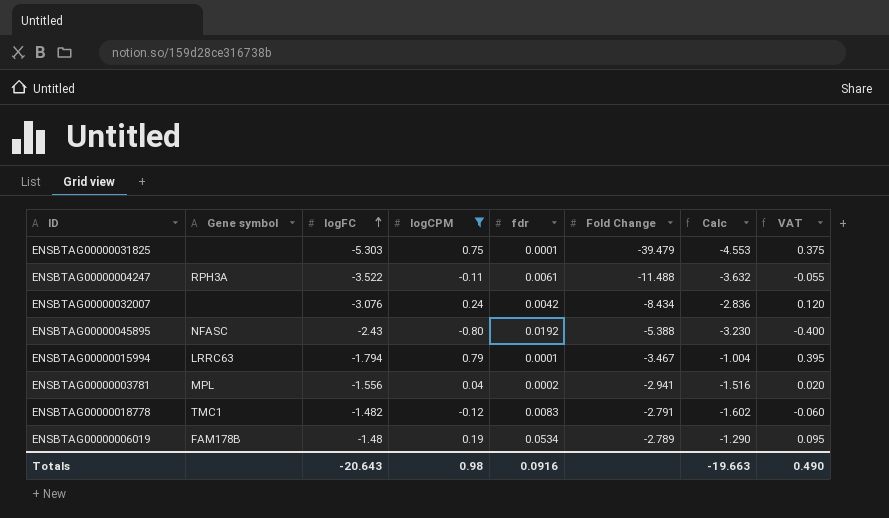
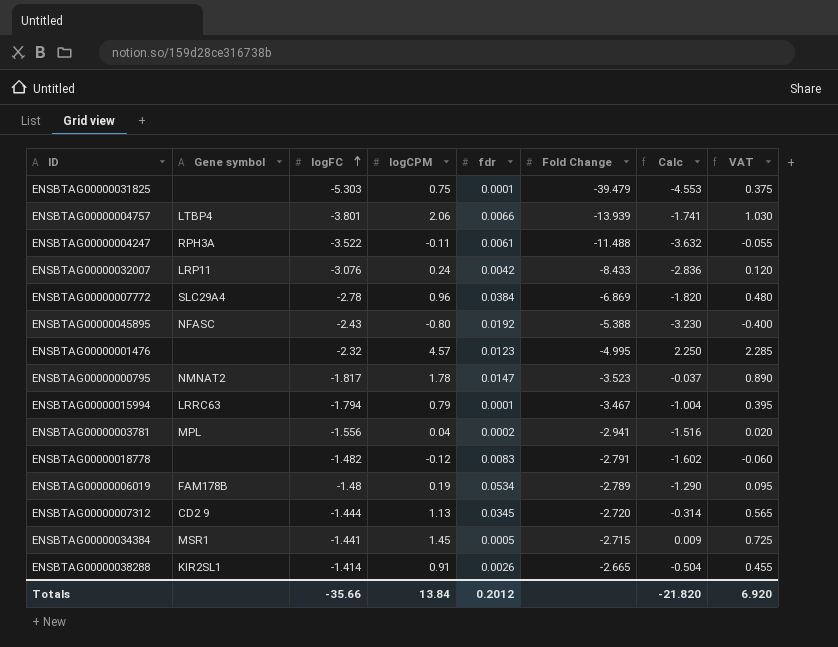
filter: logCPM <= 0.79 -> none
ENSBTAG00000032007 | Gene symbol: none -> LRP11
ENSBTAG00000032007 | Fold Change: -8.434 -> -8.433
ENSBTAG00000018778 | Gene symbol: TMC1 -> none
Totals | logFC: -20.643 -> -35.66
Totals | logCPM: 0.98 -> 13.84
Totals | fdr: 0.0916 -> 0.2012
Totals | Calc: -19.663 -> -21.820
Totals | VAT: 0.490 -> 6.920

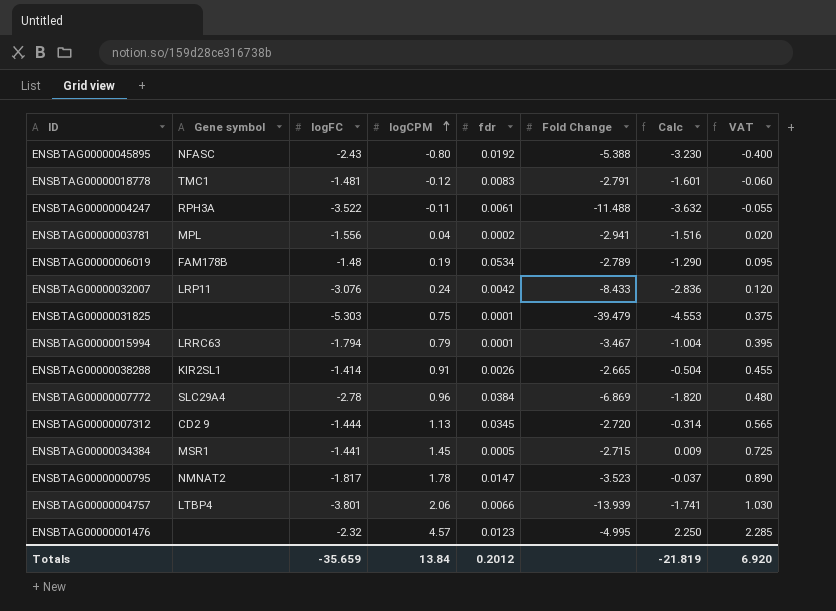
row order: logFC ascending -> logCPM ascending
ENSBTAG00000018778 | Gene symbol: none -> TMC1
ENSBTAG00000018778 | logFC: -1.482 -> -1.481
ENSBTAG00000018778 | Calc: -1.602 -> -1.601
Totals | logFC: -35.66 -> -35.659
Totals | Calc: -21.820 -> -21.819

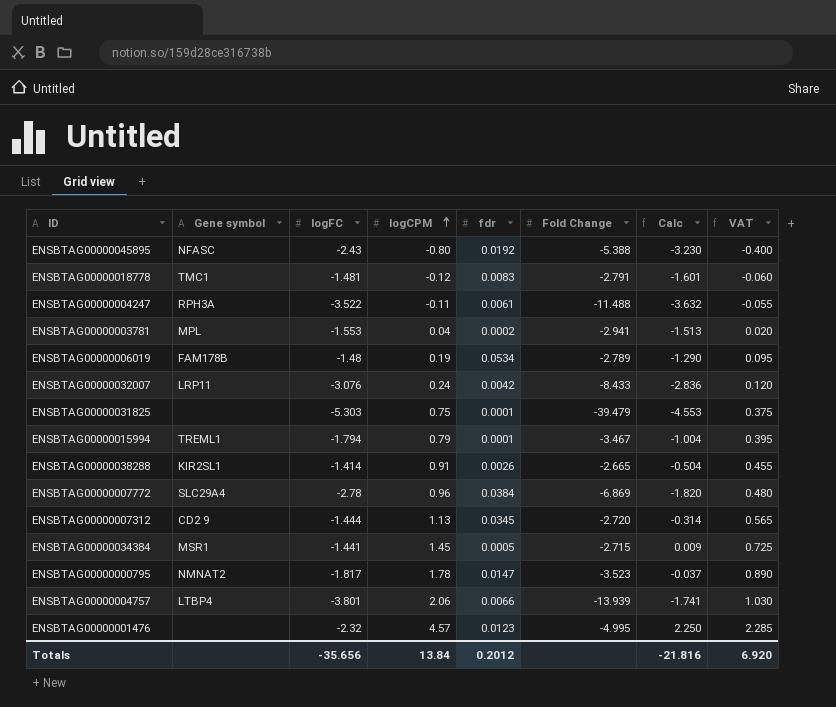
ENSBTAG00000003781 | logFC: -1.556 -> -1.553
ENSBTAG00000003781 | Calc: -1.516 -> -1.513
ENSBTAG00000015994 | Gene symbol: LRRC63 -> TREML1
Totals | logFC: -35.659 -> -35.656
Totals | Calc: -21.819 -> -21.816

